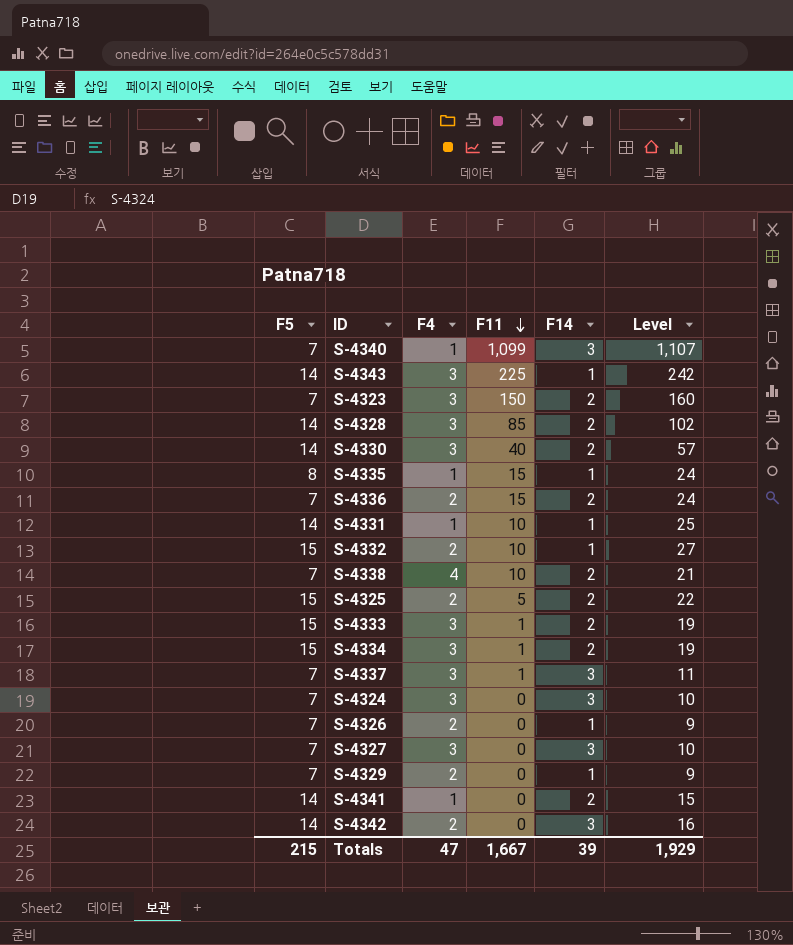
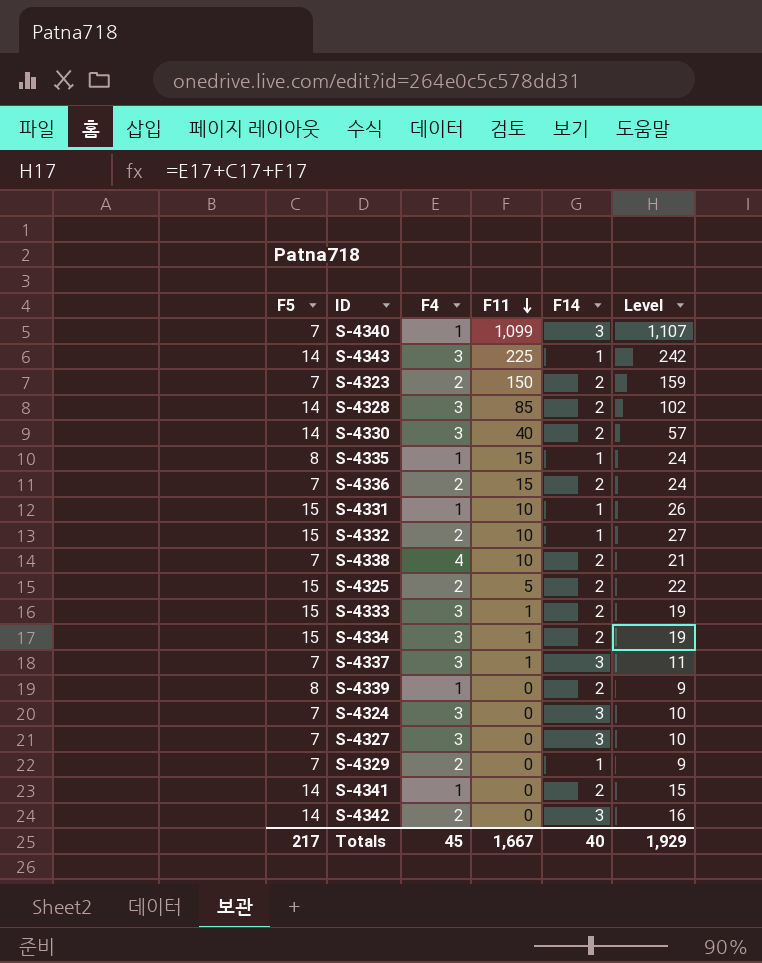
row S-4326: 7 | 2 | 0 | 1 | 9 -> none
S-4323 | F4: 3 -> 2
S-4323 | Level: 160 -> 159
S-4331 | F5: 14 -> 15
S-4331 | Level: 25 -> 26
row S-4339: none -> 8 | 1 | 0 | 2 | 9
Totals | F5: 215 -> 217
Totals | F4: 47 -> 45
Totals | F14: 39 -> 40

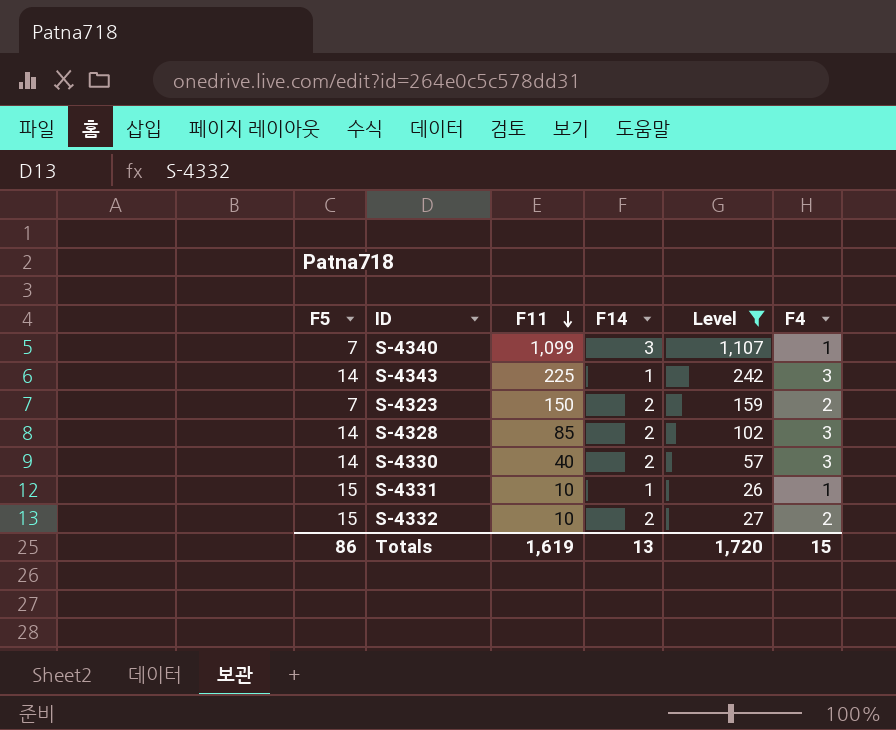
filter: none -> Level >= 26
column F4 | position: 3 -> 6
S-4332 | F14: 1 -> 2
Totals | F5: 217 -> 86
Totals | F11: 1,667 -> 1,619
Totals | F14: 40 -> 13
Totals | Level: 1,929 -> 1,720
Totals | F4: 45 -> 15

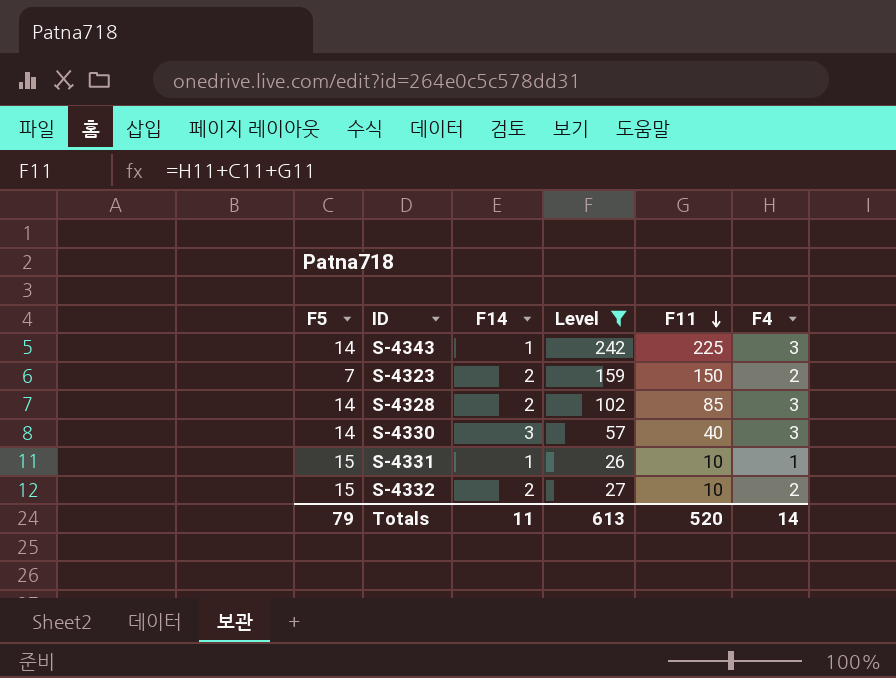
column F11 | position: 3 -> 5
row S-4340: 7 | 1,099 | 3 | 1,107 | 1 -> none
S-4330 | F14: 2 -> 3
Totals | F5: 86 -> 79
Totals | F14: 13 -> 11
Totals | Level: 1,720 -> 613
Totals | F11: 1,619 -> 520
Totals | F4: 15 -> 14

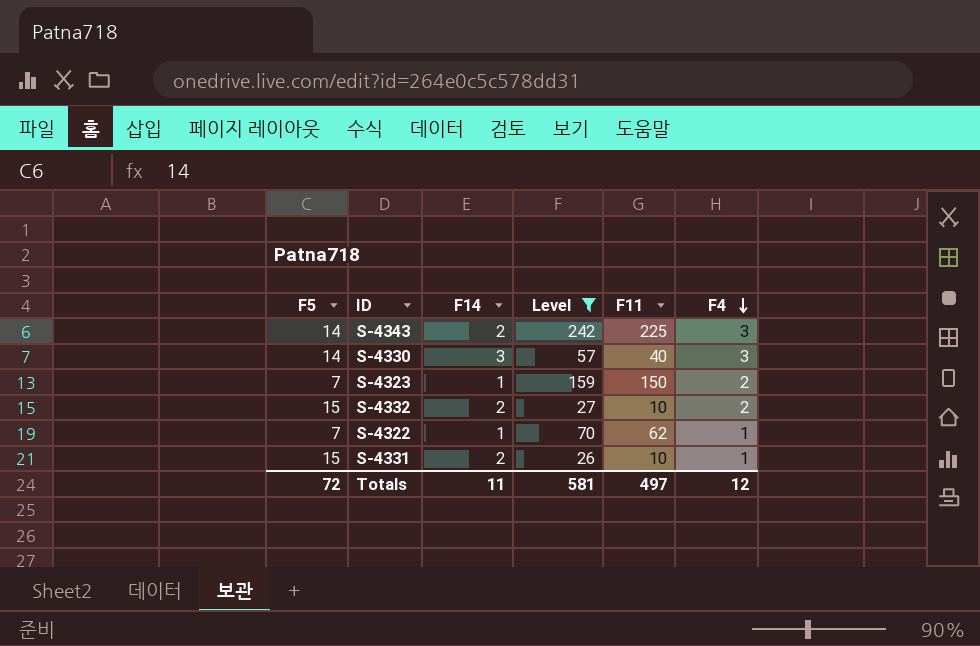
row order: F11 descending -> F4 descending
row S-4328: 14 | 2 | 102 | 85 | 3 -> none
S-4343 | F14: 1 -> 2
S-4323 | F14: 2 -> 1
row S-4322: none -> 7 | 1 | 70 | 62 | 1
S-4331 | F14: 1 -> 2
Totals | F5: 79 -> 72
Totals | Level: 613 -> 581
Totals | F11: 520 -> 497
Totals | F4: 14 -> 12

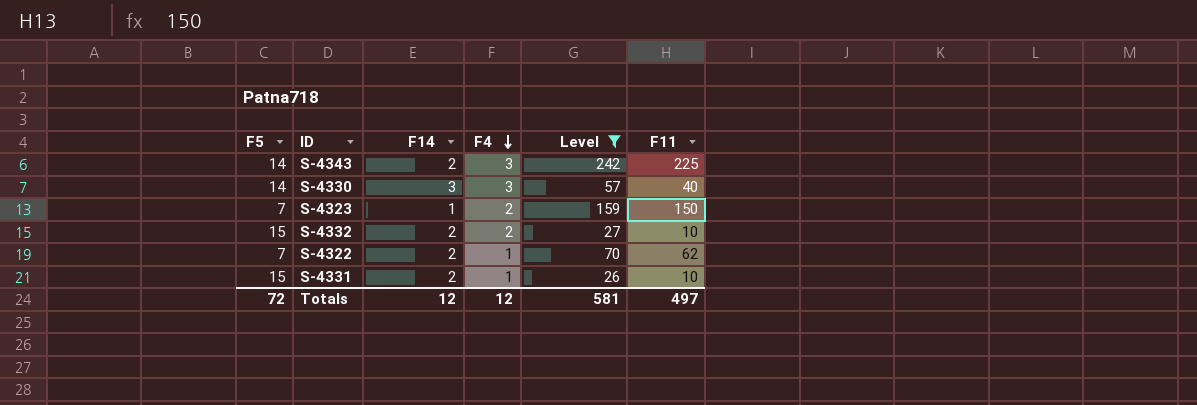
column F4 | position: 6 -> 4
S-4322 | F14: 1 -> 2
Totals | F14: 11 -> 12

